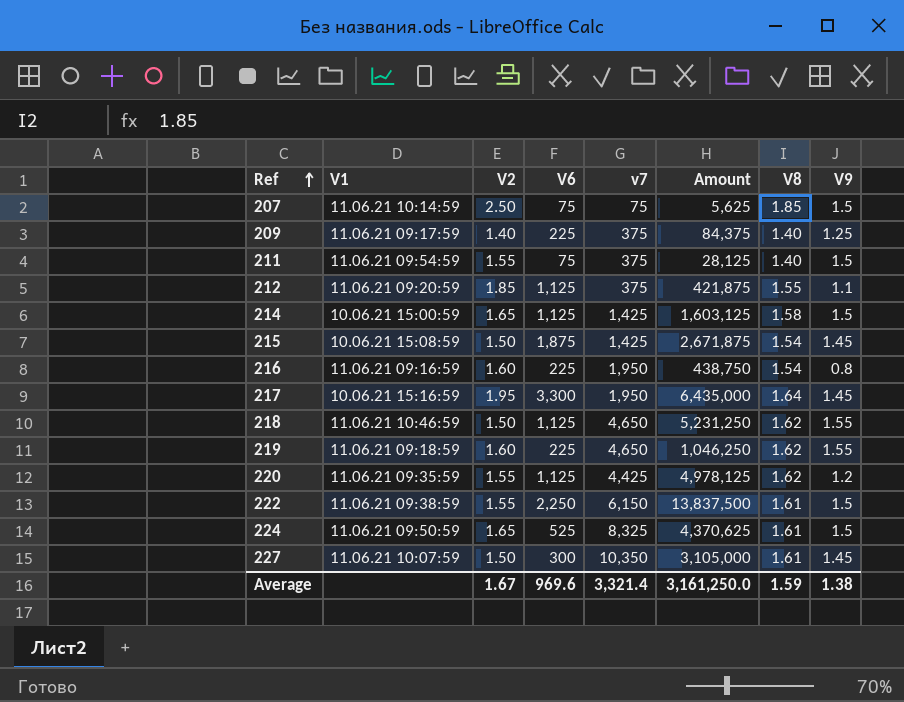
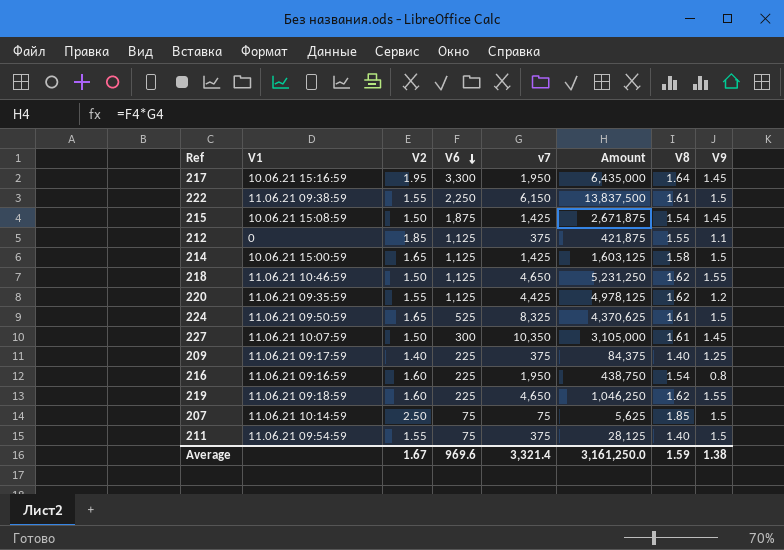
row order: Ref ascending -> V6 descending
212 | V1: 11.06.21 09:20:59 -> 0

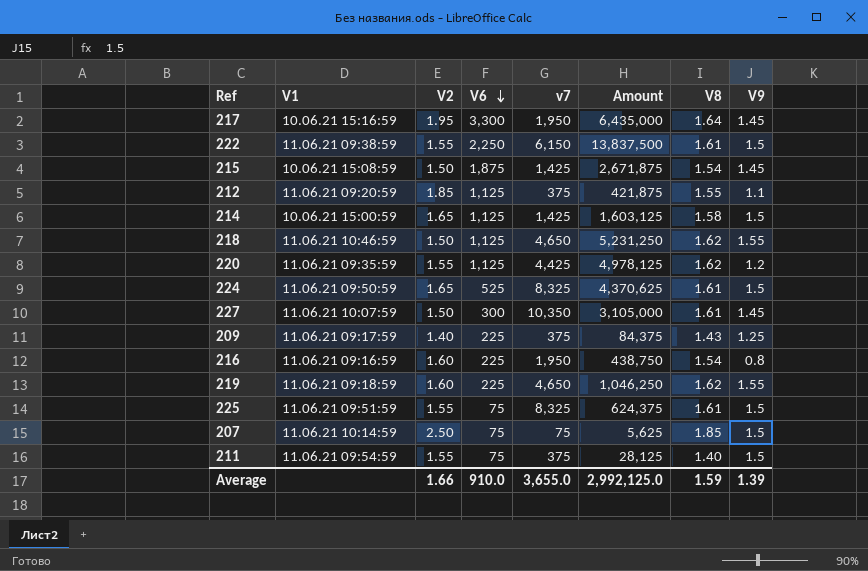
212 | V1: 0 -> 11.06.21 09:20:59
209 | V8: 1.40 -> 1.43
row 225: none -> 11.06.21 09:51:59 | 1.55 | 75 | 8,325 | 624,375 | 1.61 | 1.5
Average | V2: 1.67 -> 1.66
Average | V6: 969.6 -> 910.0
Average | v7: 3,321.4 -> 3,655.0
Average | Amount: 3,161,250.0 -> 2,992,125.0
Average | V9: 1.38 -> 1.39

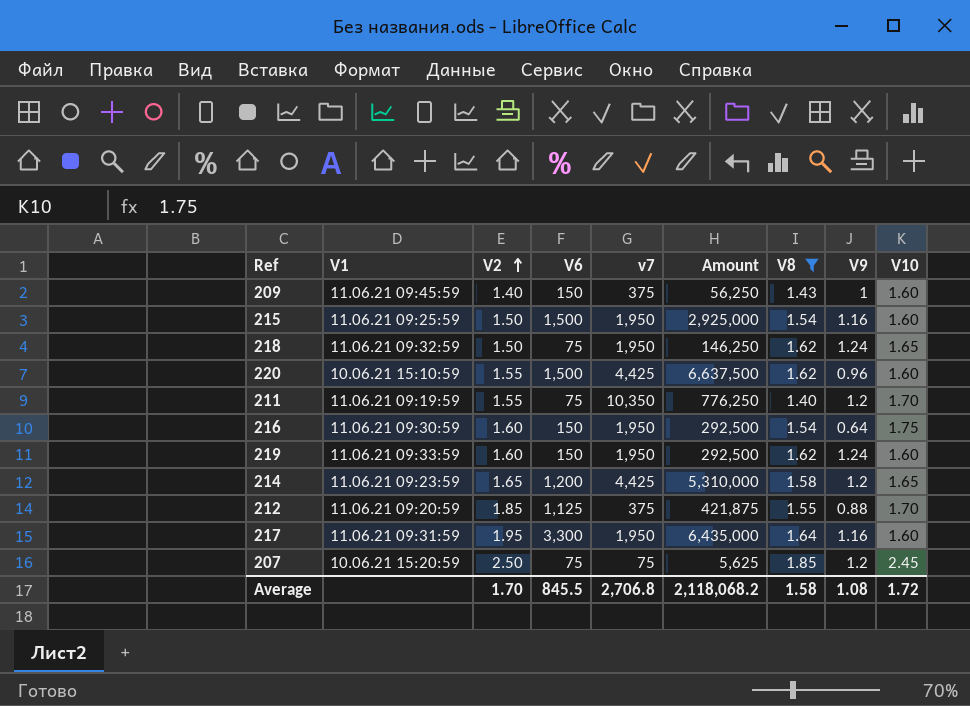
filter: none -> V8 != 1.61
row order: V6 descending -> V2 ascending
column V10 | position: none -> 9
209 | V1: 11.06.21 09:17:59 -> 11.06.21 09:45:59
209 | V6: 225 -> 150
209 | Amount: 84,375 -> 56,250
209 | V9: 1.25 -> 1
215 | V1: 10.06.21 15:08:59 -> 11.06.21 09:25:59
215 | V6: 1,875 -> 1,500
215 | v7: 1,425 -> 1,950
215 | Amount: 2,671,875 -> 2,925,000
215 | V9: 1.45 -> 1.16
218 | V1: 11.06.21 10:46:59 -> 11.06.21 09:32:59
218 | V6: 1,125 -> 75
218 | v7: 4,650 -> 1,950
218 | Amount: 5,231,250 -> 146,250
218 | V9: 1.55 -> 1.24
220 | V1: 11.06.21 09:35:59 -> 10.06.21 15:10:59
220 | V6: 1,125 -> 1,500
220 | Amount: 4,978,125 -> 6,637,500
220 | V9: 1.2 -> 0.96
211 | V1: 11.06.21 09:54:59 -> 11.06.21 09:19:59
211 | v7: 375 -> 10,350
211 | Amount: 28,125 -> 776,250
211 | V9: 1.5 -> 1.2
216 | V1: 11.06.21 09:16:59 -> 11.06.21 09:30:59
216 | V6: 225 -> 150
216 | Amount: 438,750 -> 292,500
216 | V9: 0.8 -> 0.64
219 | V1: 11.06.21 09:18:59 -> 11.06.21 09:33:59
219 | V6: 225 -> 150
219 | v7: 4,650 -> 1,950
219 | Amount: 1,046,250 -> 292,500
219 | V9: 1.55 -> 1.24
214 | V1: 10.06.21 15:00:59 -> 11.06.21 09:23:59
214 | V6: 1,125 -> 1,200
214 | v7: 1,425 -> 4,425
214 | Amount: 1,603,125 -> 5,310,000
214 | V9: 1.5 -> 1.2
212 | V9: 1.1 -> 0.88
217 | V1: 10.06.21 15:16:59 -> 11.06.21 09:31:59
217 | V9: 1.45 -> 1.16
207 | V1: 11.06.21 10:14:59 -> 10.06.21 15:20:59
207 | V9: 1.5 -> 1.2
Average | V2: 1.66 -> 1.70
Average | V6: 910.0 -> 845.5
Average | v7: 3,655.0 -> 2,706.8
Average | Amount: 2,992,125.0 -> 2,118,068.2
Average | V8: 1.59 -> 1.58
Average | V9: 1.39 -> 1.08

